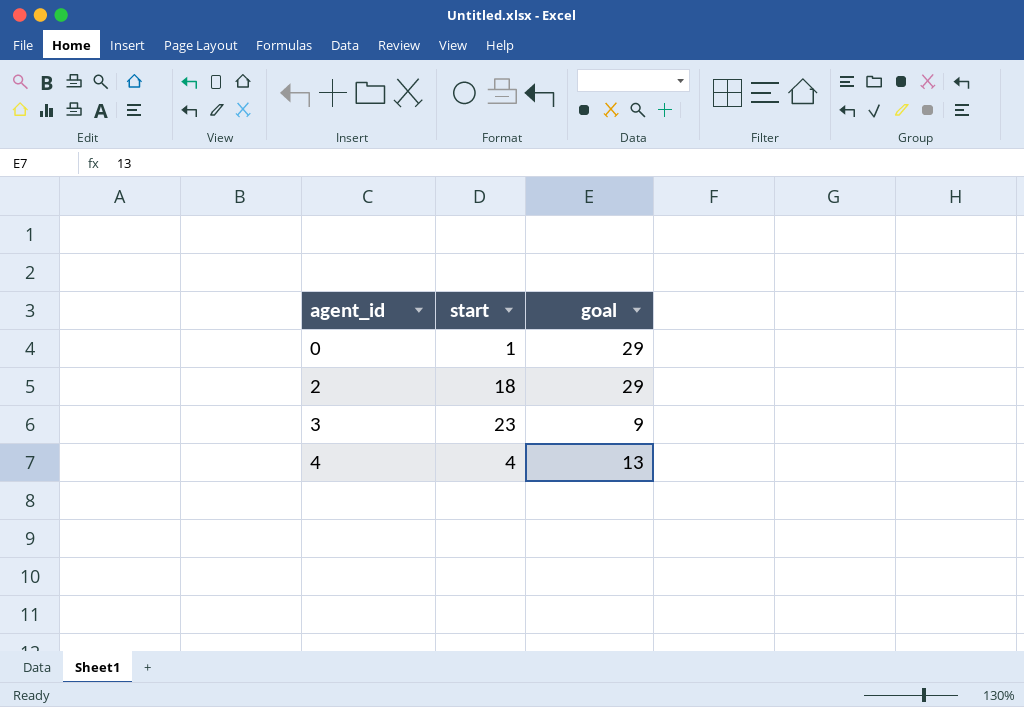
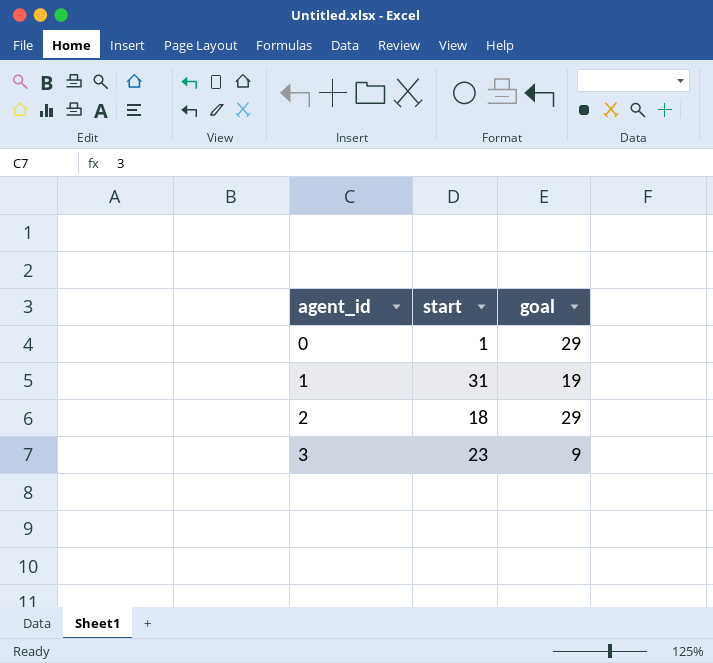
row 4: 4 | 13 -> none
row 1: none -> 31 | 19

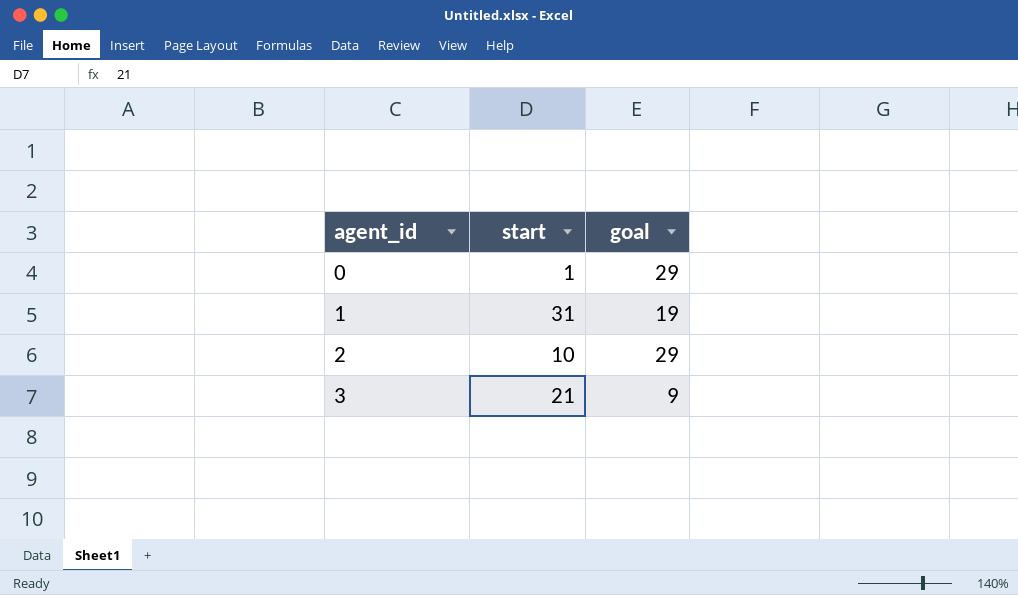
2 | start: 18 -> 10
3 | start: 23 -> 21

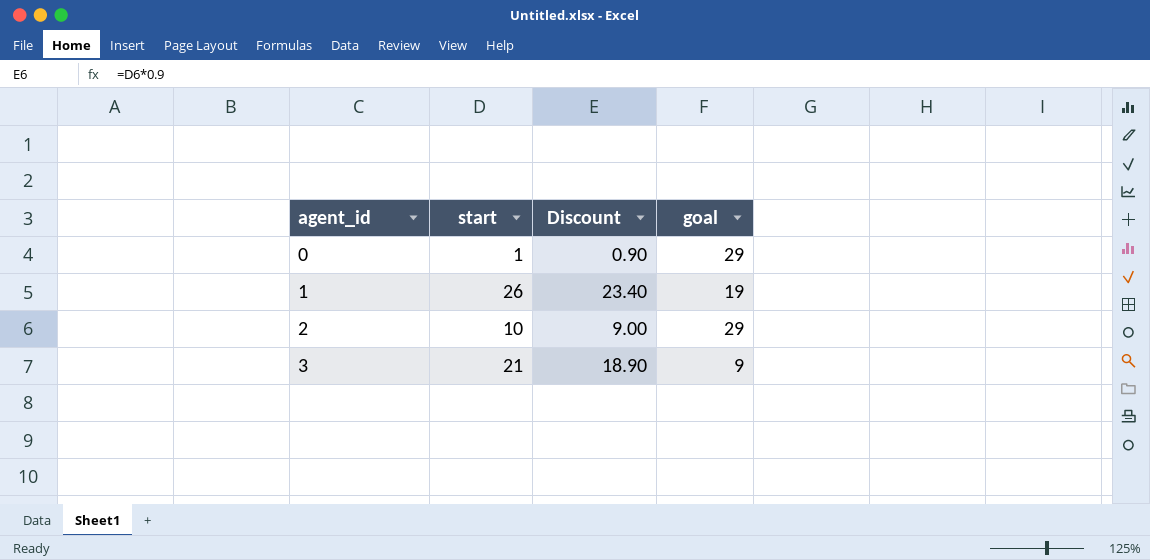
column Discount | formula: none -> [start] * 0.9
1 | start: 31 -> 26

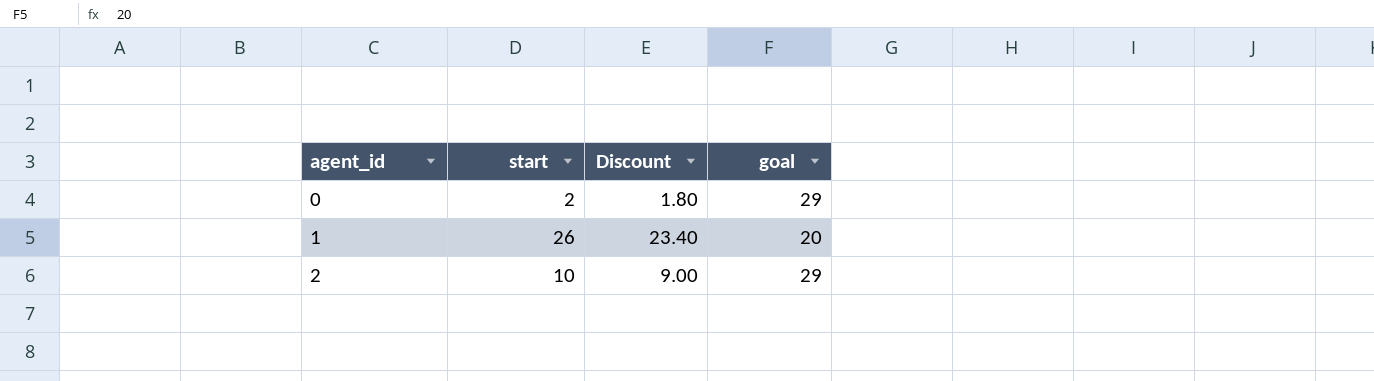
row 3: 21 | 18.90 | 9 -> none
0 | start: 1 -> 2
0 | Discount: 0.90 -> 1.80
1 | goal: 19 -> 20

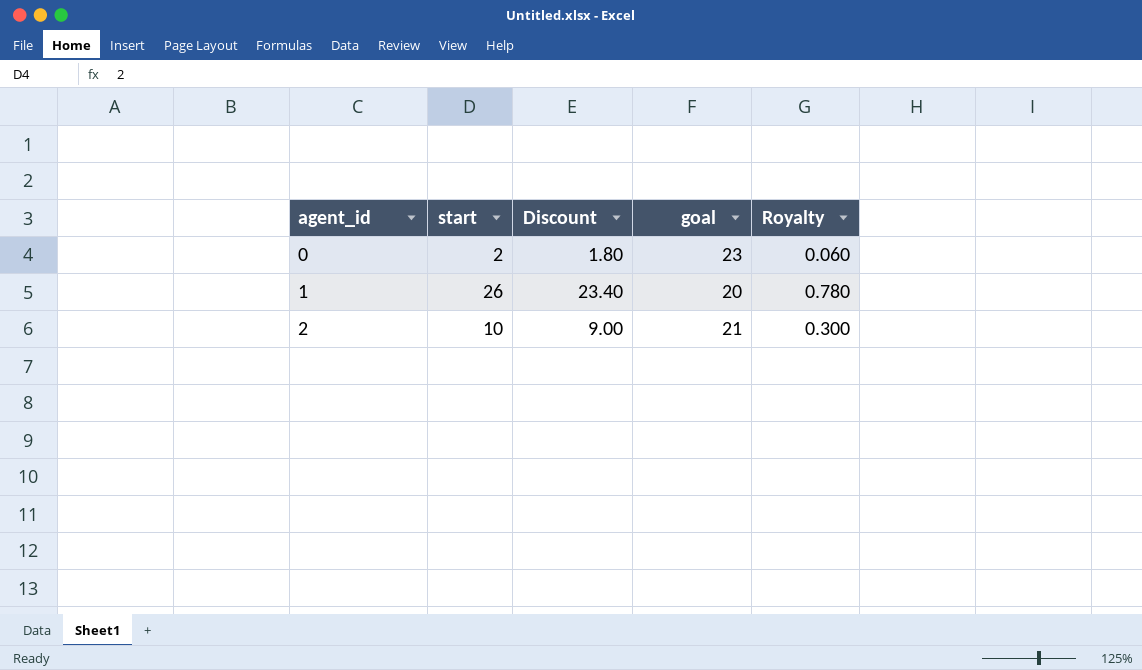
column Royalty | formula: none -> [start] * 0.03
0 | goal: 29 -> 23
2 | goal: 29 -> 21

